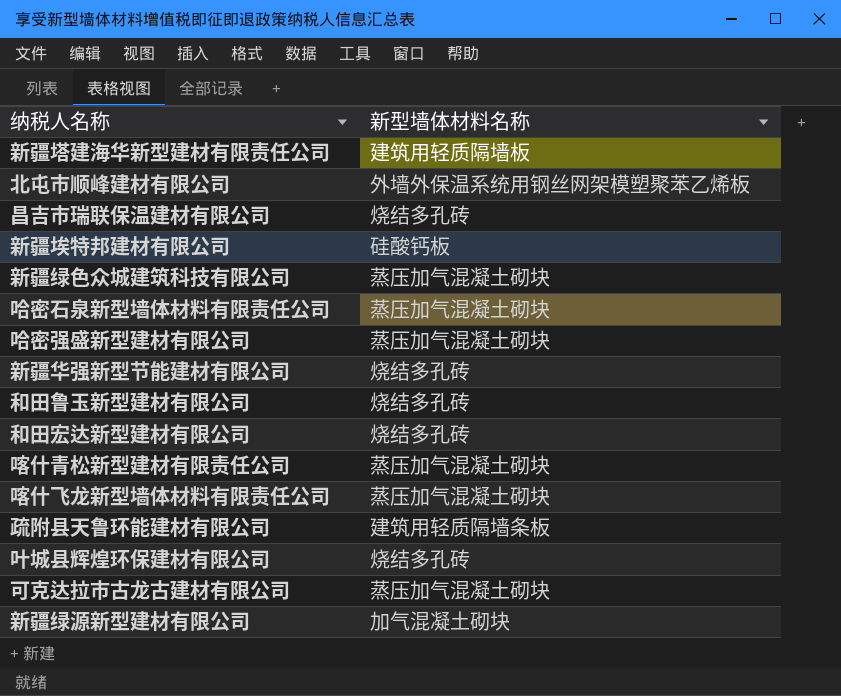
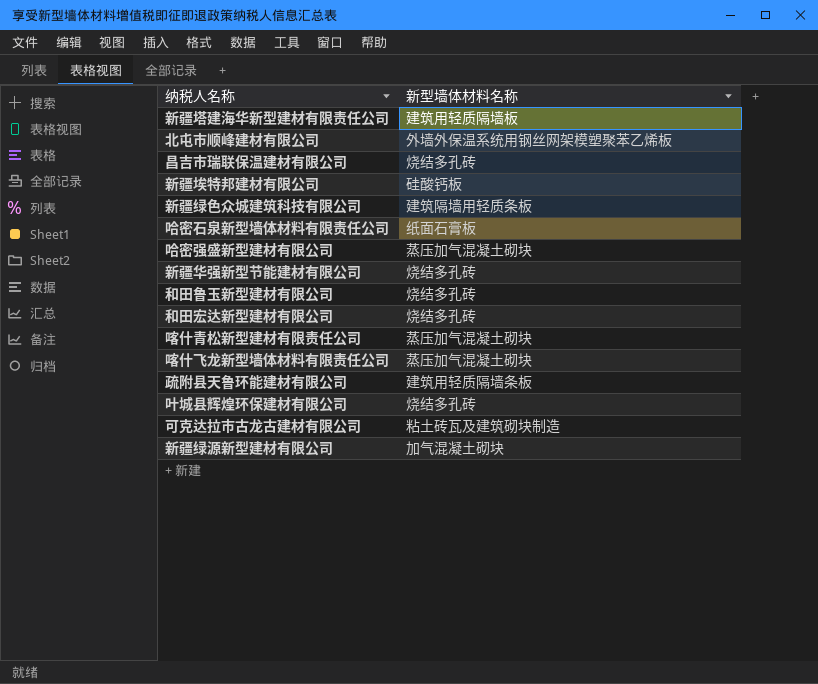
新疆绿色众城建筑科技有限公司 | 新型墙体材料名称: 蒸压加气混凝土砌块 -> 建筑隔墙用轻质条板
哈密石泉新型墙体材料有限责任公司 | 新型墙体材料名称: 蒸压加气混凝土砌块 -> 纸面石膏板
可克达拉市古龙古建材有限公司 | 新型墙体材料名称: 蒸压加气混凝土砌块 -> 粘土砖瓦及建筑砌块制造

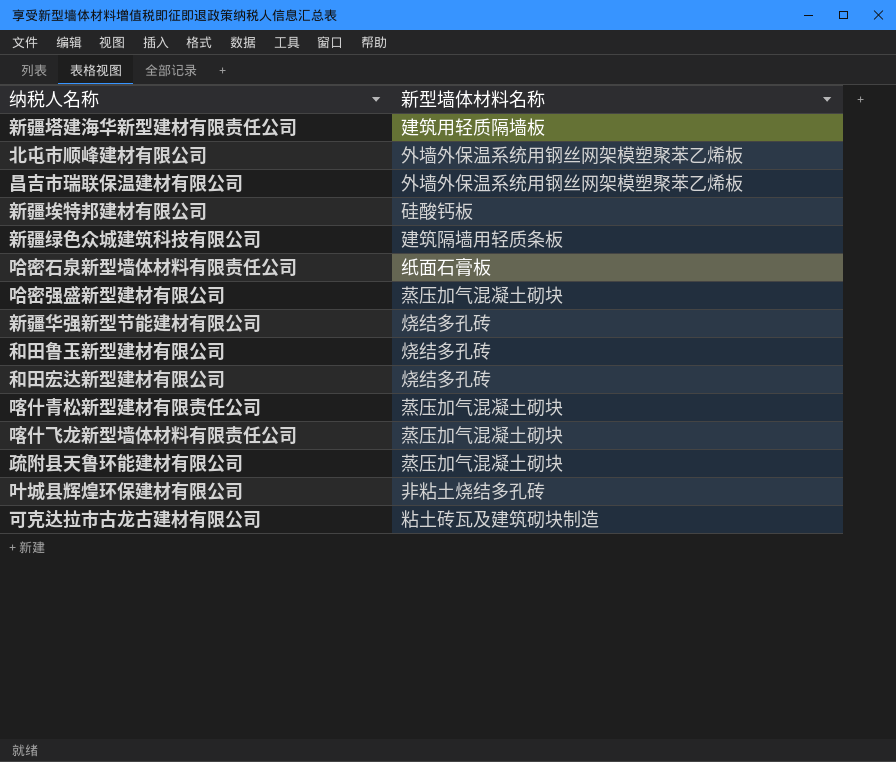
row 新疆绿源新型建材有限公司: 加气混凝土砌块 -> none
昌吉市瑞联保温建材有限公司 | 新型墙体材料名称: 烧结多孔砖 -> 外墙外保温系统用钢丝网架模塑聚苯乙烯板
疏附县天鲁环能建材有限公司 | 新型墙体材料名称: 建筑用轻质隔墙条板 -> 蒸压加气混凝土砌块
叶城县辉煌环保建材有限公司 | 新型墙体材料名称: 烧结多孔砖 -> 非粘土烧结多孔砖

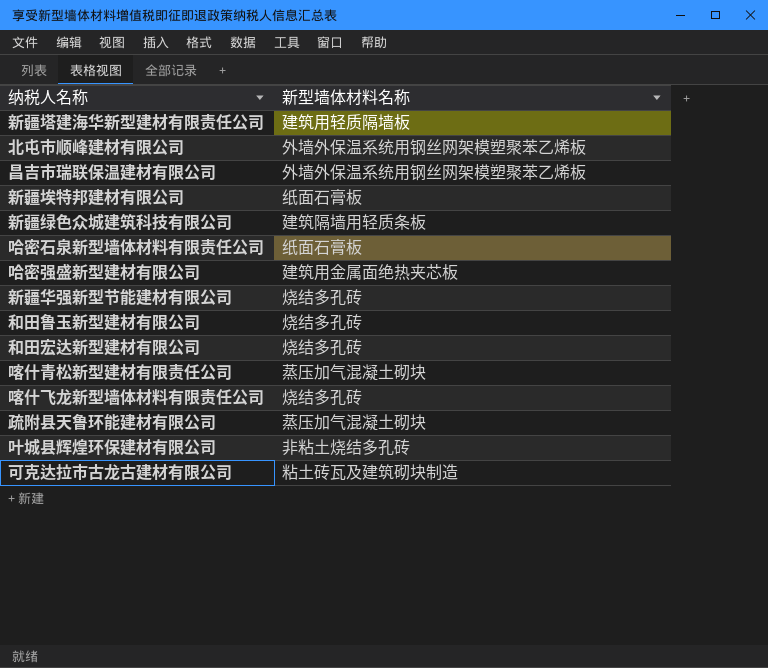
新疆埃特邦建材有限公司 | 新型墙体材料名称: 硅酸钙板 -> 纸面石膏板
哈密强盛新型建材有限公司 | 新型墙体材料名称: 蒸压加气混凝土砌块 -> 建筑用金属面绝热夹芯板
喀什飞龙新型墙体材料有限责任公司 | 新型墙体材料名称: 蒸压加气混凝土砌块 -> 烧结多孔砖

